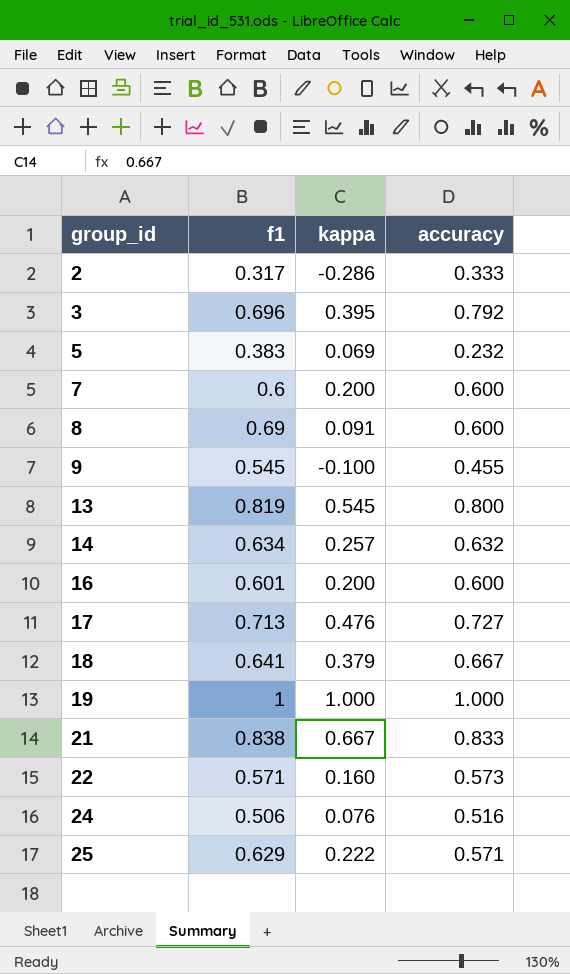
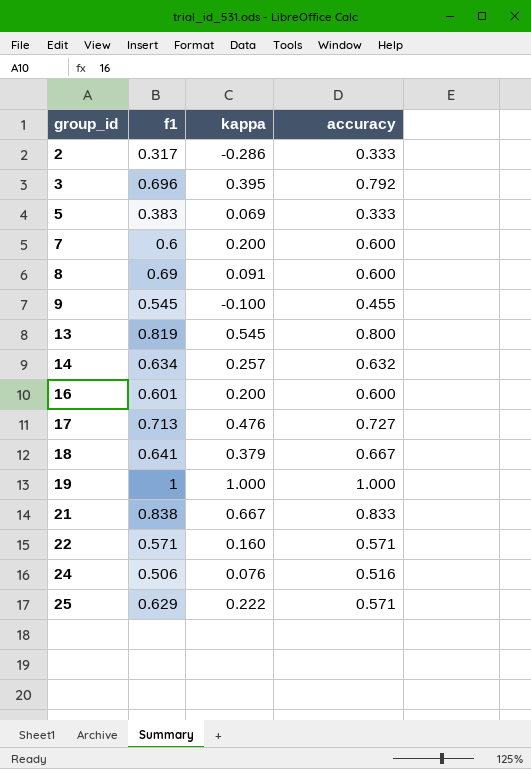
5 | accuracy: 0.232 -> 0.333
22 | accuracy: 0.573 -> 0.571

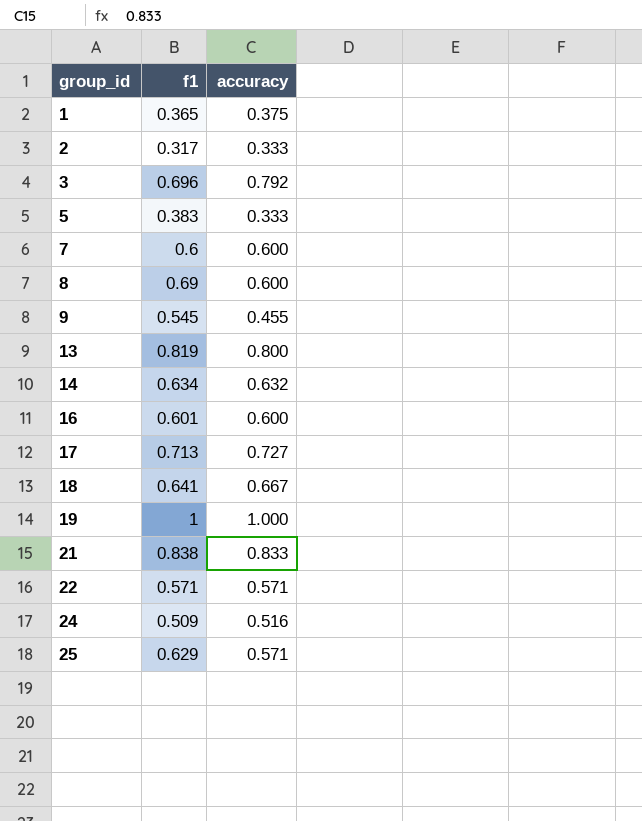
column kappa | position: 3 -> none
row 1: none -> 0.365 | 0.375
24 | f1: 0.506 -> 0.509

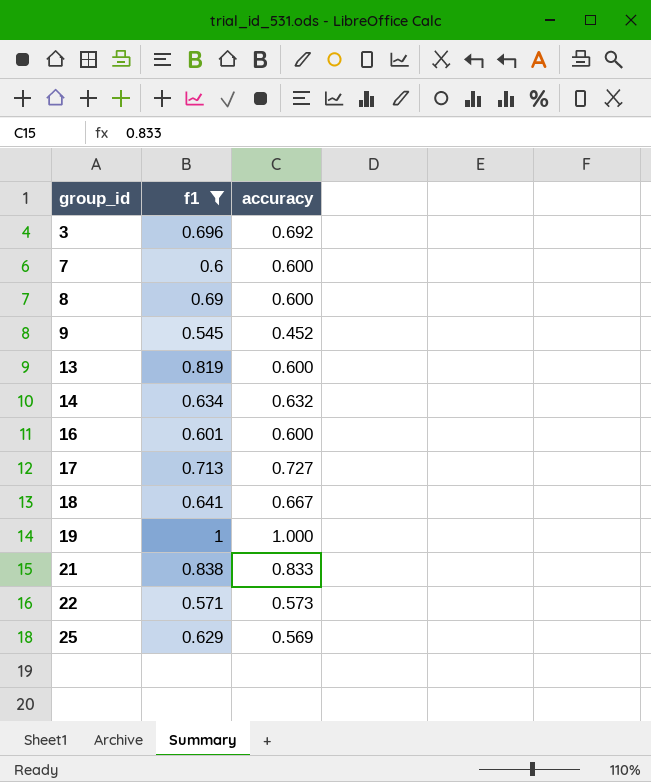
filter: none -> f1 >= 0.545
3 | accuracy: 0.792 -> 0.692
9 | accuracy: 0.455 -> 0.452
13 | accuracy: 0.800 -> 0.600
22 | accuracy: 0.571 -> 0.573
25 | accuracy: 0.571 -> 0.569

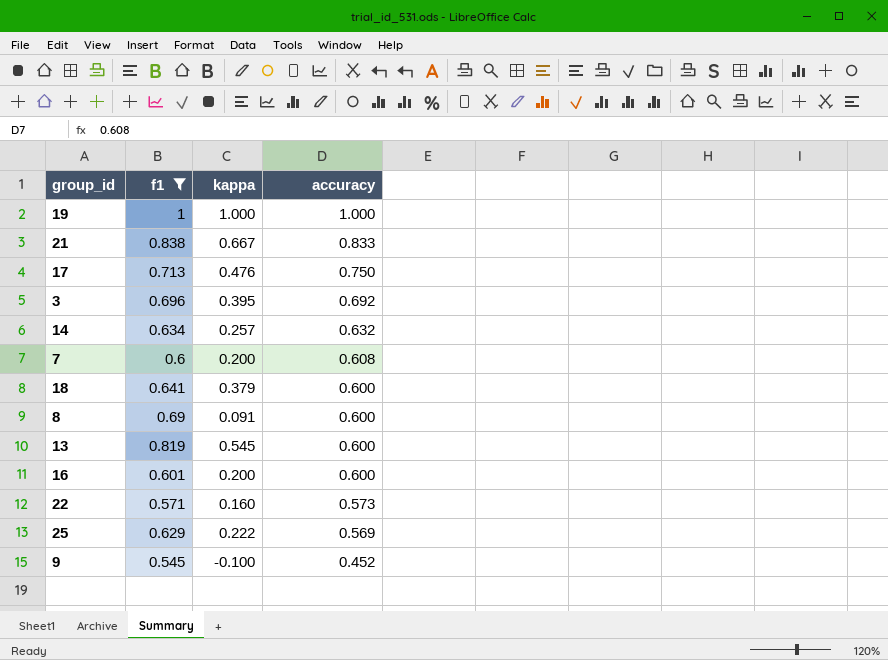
row order: group_id ascending -> accuracy descending
column kappa | position: none -> 3
17 | accuracy: 0.727 -> 0.750
7 | accuracy: 0.600 -> 0.608
18 | accuracy: 0.667 -> 0.600

